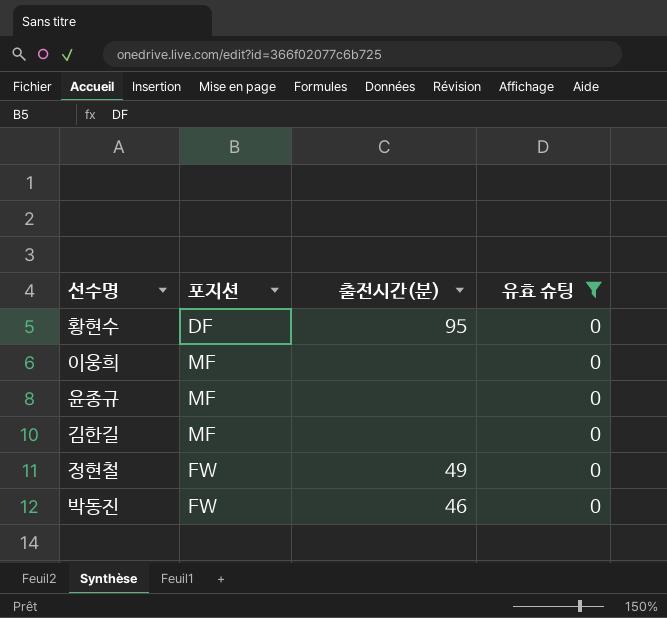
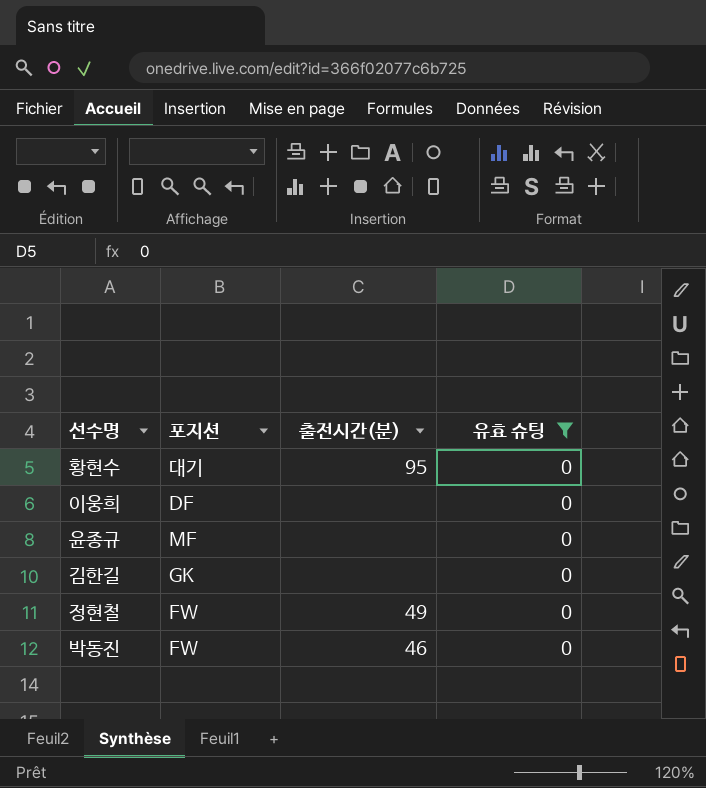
황현수 | 포지션: DF -> 대기
이웅희 | 포지션: MF -> DF
김한길 | 포지션: MF -> GK

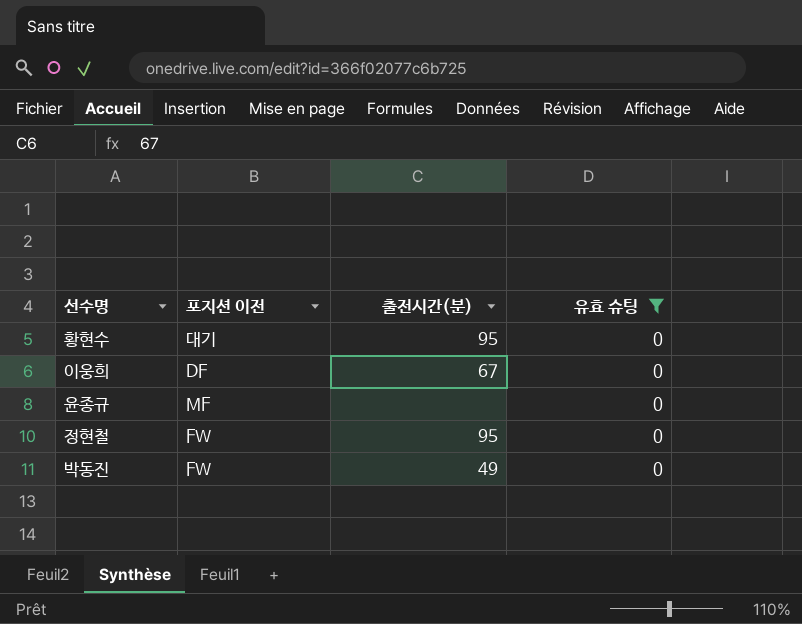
column name: 포지션 -> 포지션 이전
row 김한길: GK | none | 0 -> none
이웅희 | 출전시간(분): none -> 67
정현철 | 출전시간(분): 49 -> 95
박동진 | 출전시간(분): 46 -> 49

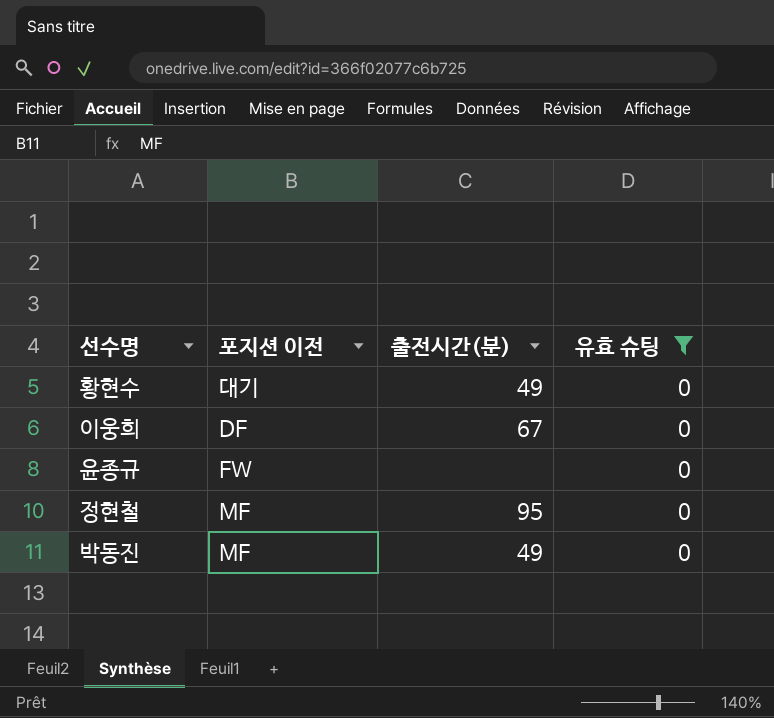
황현수 | 출전시간(분): 95 -> 49
윤종규 | 포지션 이전: MF -> FW
정현철 | 포지션 이전: FW -> MF
박동진 | 포지션 이전: FW -> MF

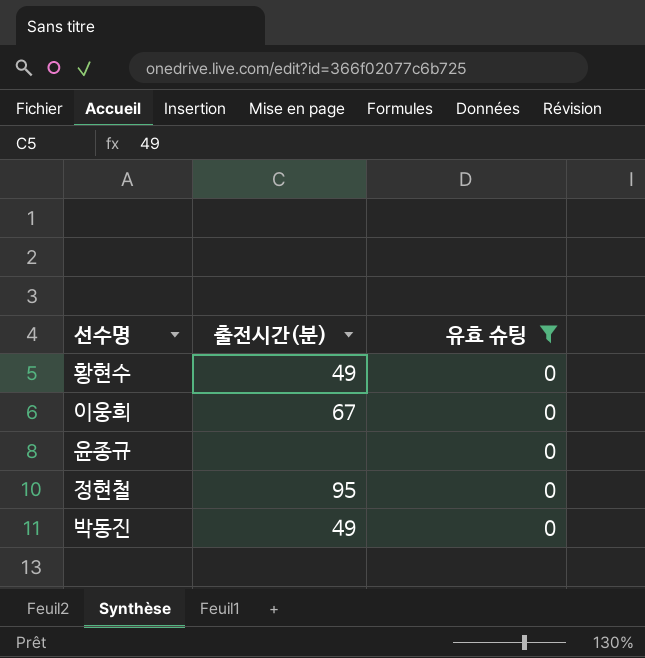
column 포지션 이전 | position: 2 -> none

